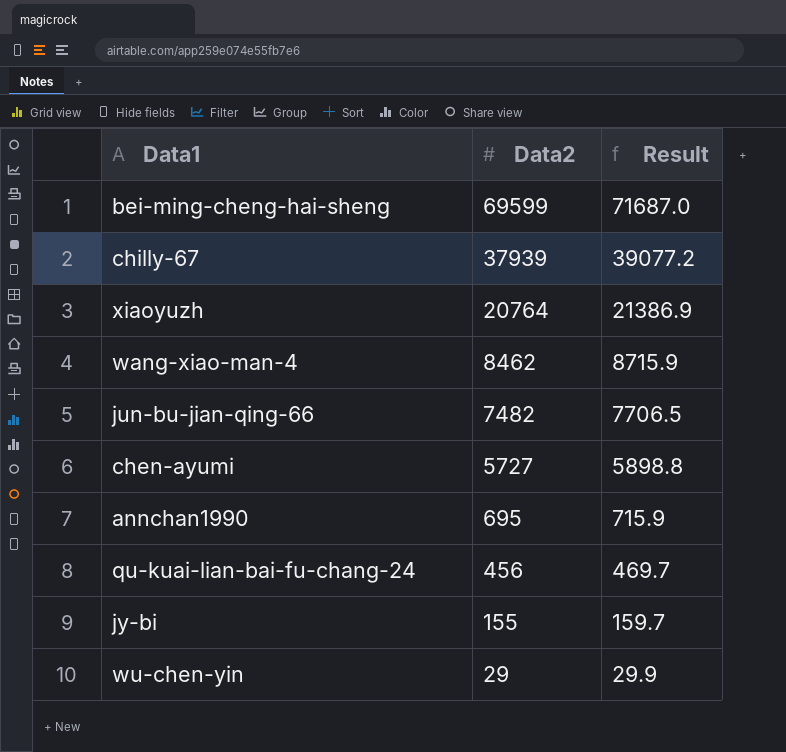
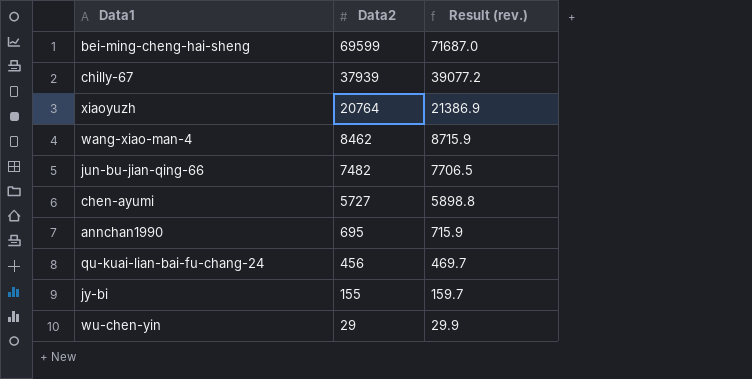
column name: Result -> Result (rev.)

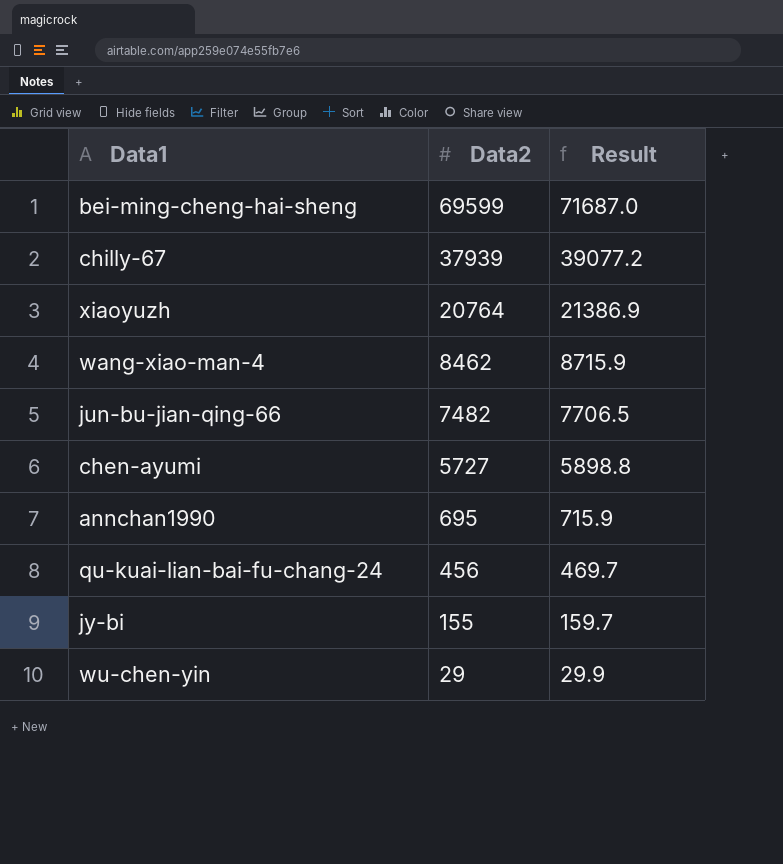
column name: Result (rev.) -> Result

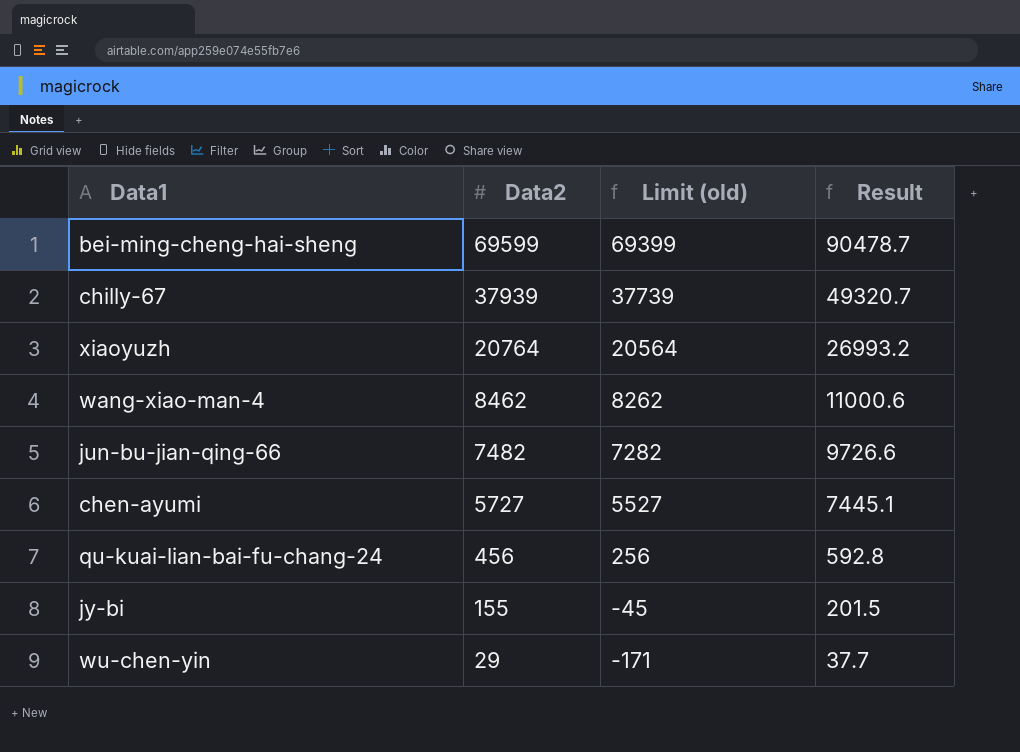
column Limit (old) | formula: none -> [Data2] - 200
column Result | formula: [Data2] * 1.03 -> [Data2] * 1.3
row annchan1990: 695 | 715.9 -> none

